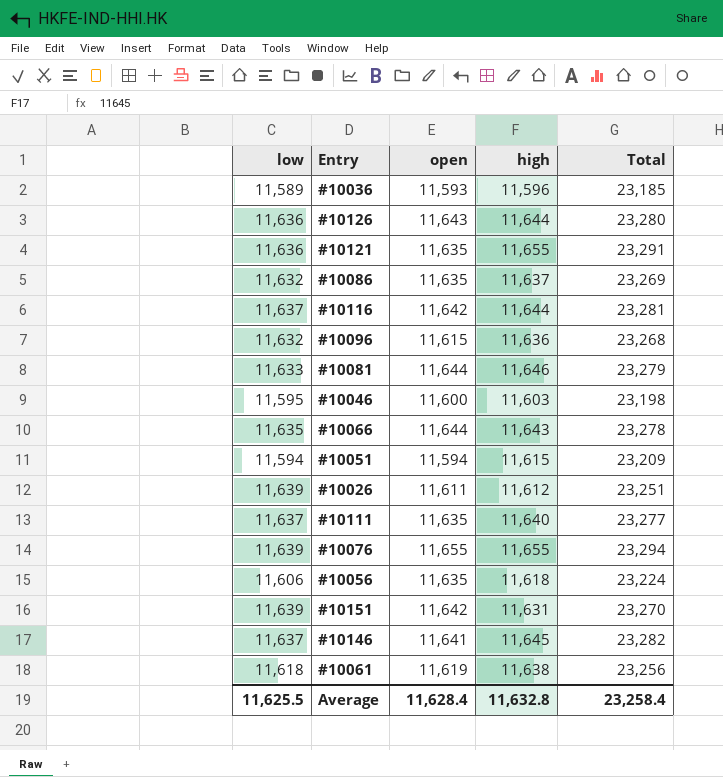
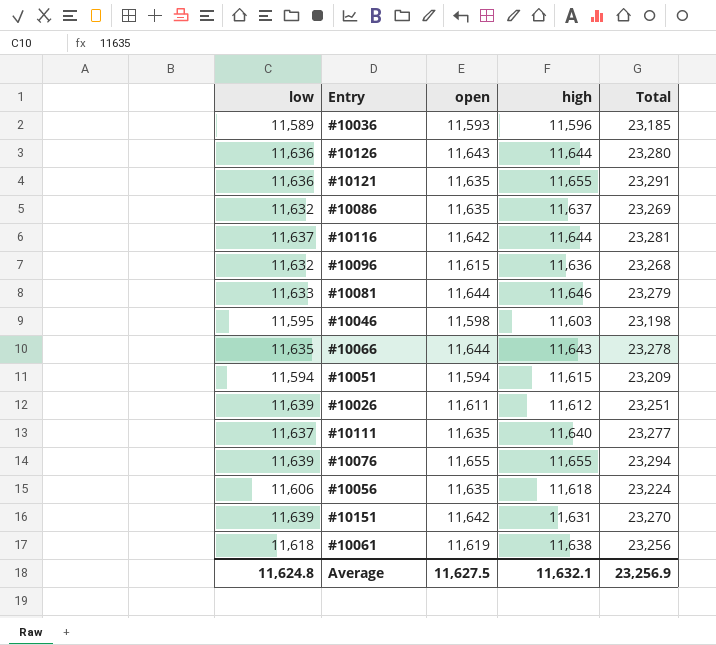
row #10146: 11,637 | 11,641 | 11,645 | 23,282 -> none
#10046 | open: 11,600 -> 11,598
Average | low: 11,625.5 -> 11,624.8
Average | open: 11,628.4 -> 11,627.5
Average | high: 11,632.8 -> 11,632.1
Average | Total: 23,258.4 -> 23,256.9

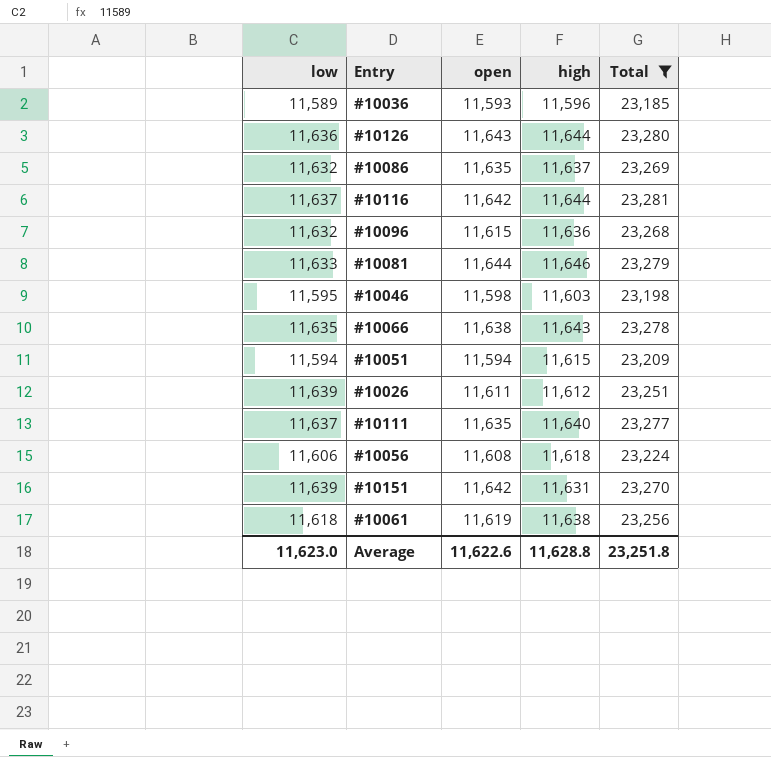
filter: none -> Total <= 23,281
#10066 | open: 11,644 -> 11,638
#10056 | open: 11,635 -> 11,608
Average | low: 11,624.8 -> 11,623.0
Average | open: 11,627.5 -> 11,622.6
Average | high: 11,632.1 -> 11,628.8
Average | Total: 23,256.9 -> 23,251.8

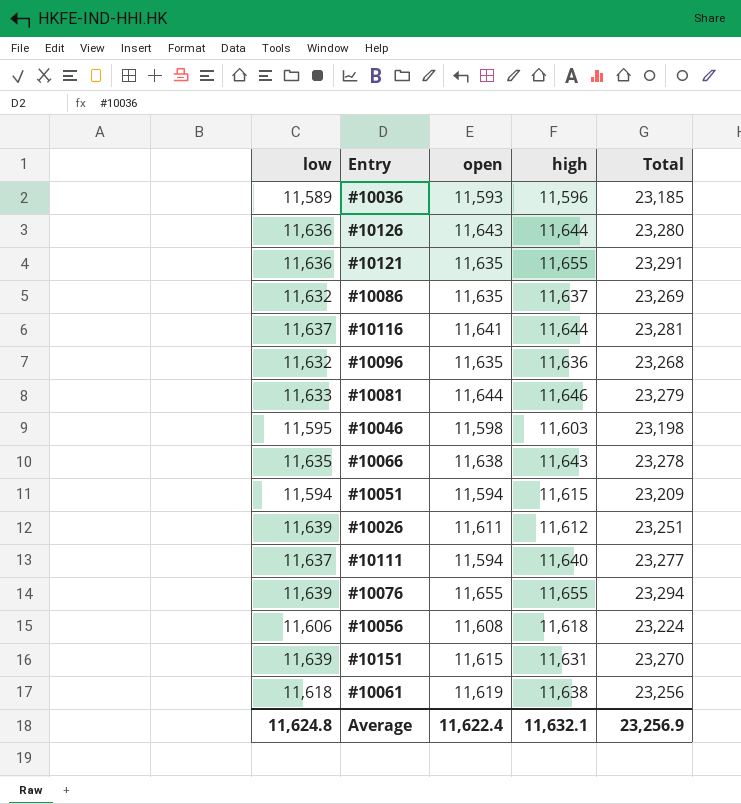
filter: Total <= 23,281 -> none
#10116 | open: 11,642 -> 11,641
#10096 | open: 11,615 -> 11,635
#10111 | open: 11,635 -> 11,594
#10151 | open: 11,642 -> 11,615
Average | low: 11,623.0 -> 11,624.8
Average | open: 11,622.6 -> 11,622.4
Average | high: 11,628.8 -> 11,632.1
Average | Total: 23,251.8 -> 23,256.9

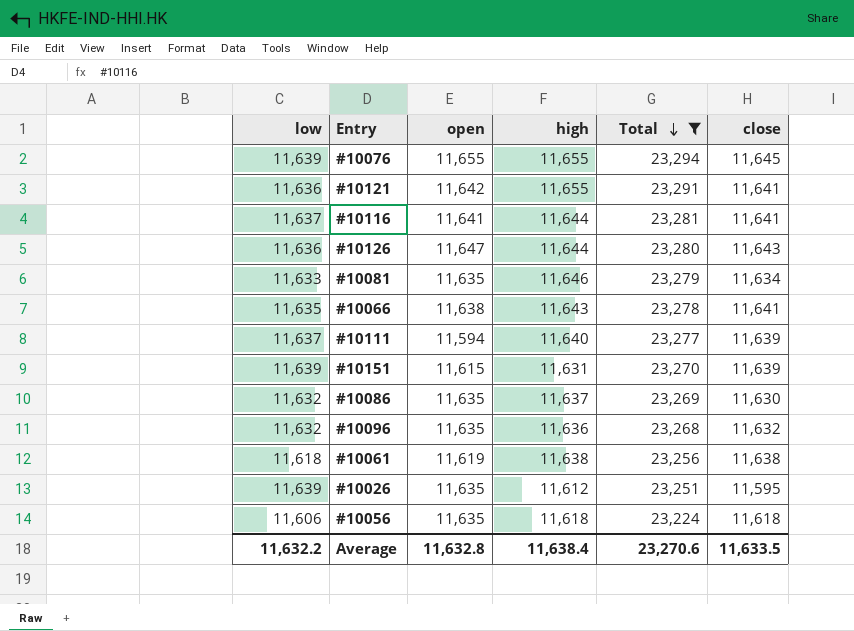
filter: none -> Total >= 23,224
row order: none -> Total descending
column close | position: none -> 6
#10121 | open: 11,635 -> 11,642
#10126 | open: 11,643 -> 11,647
#10081 | open: 11,644 -> 11,635
#10026 | open: 11,611 -> 11,635
#10056 | open: 11,608 -> 11,635
Average | low: 11,624.8 -> 11,632.2
Average | open: 11,622.4 -> 11,632.8
Average | high: 11,632.1 -> 11,638.4
Average | Total: 23,256.9 -> 23,270.6

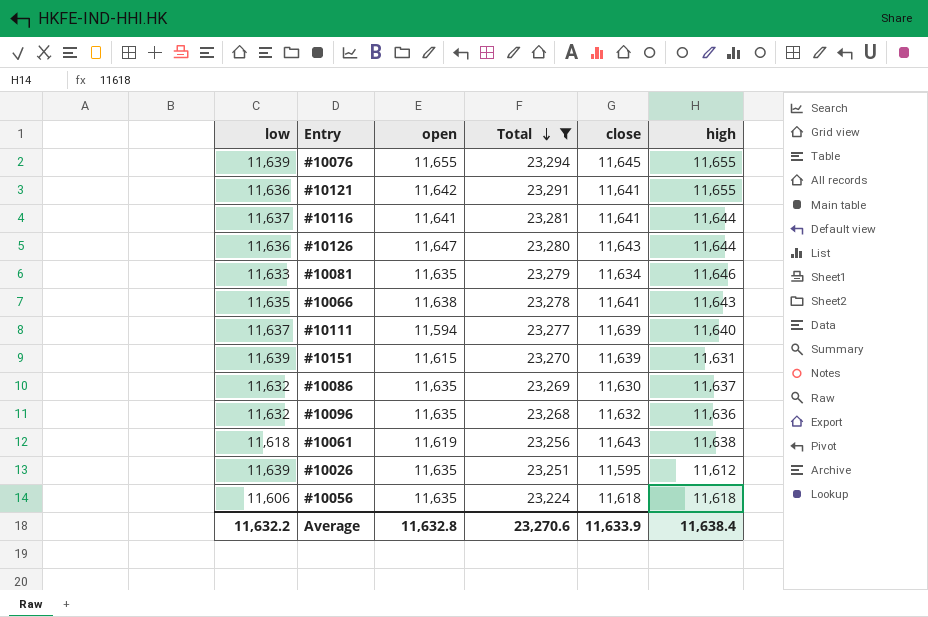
column high | position: 4 -> 6
#10061 | close: 11,638 -> 11,643
Average | close: 11,633.5 -> 11,633.9

